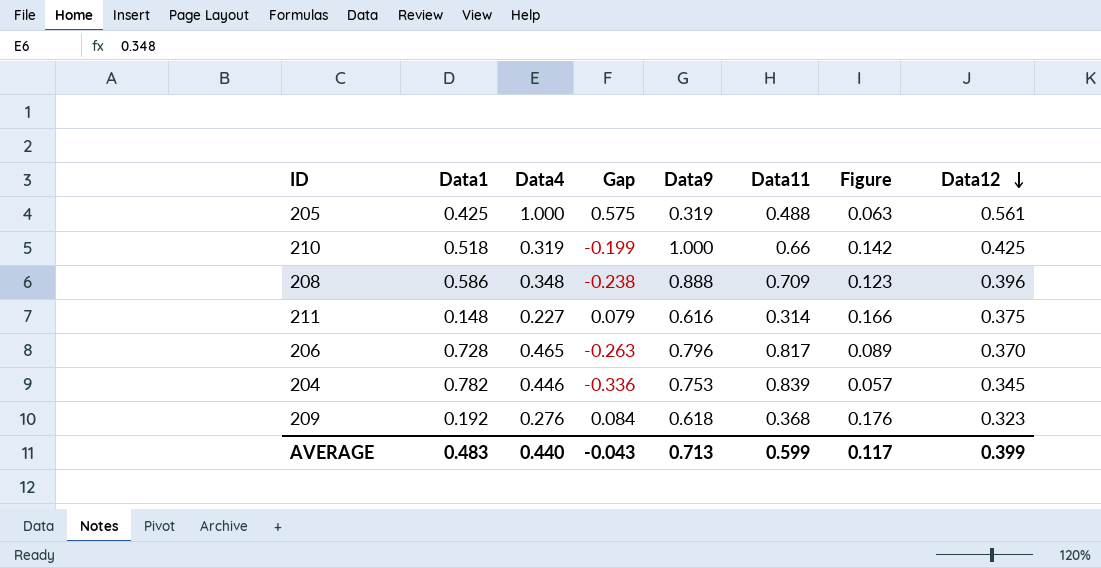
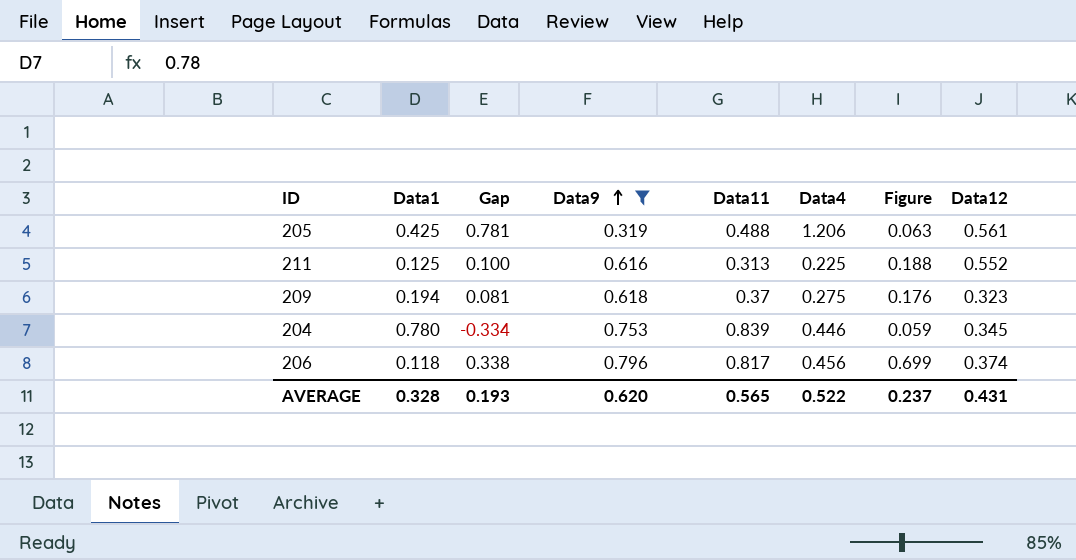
filter: none -> Data9 <= 0.796
row order: Data12 descending -> Data9 ascending
column Data4 | position: 3 -> 6
205 | Gap: 0.575 -> 0.781
205 | Data4: 1.000 -> 1.206
211 | Data1: 0.148 -> 0.125
211 | Gap: 0.079 -> 0.100
211 | Data11: 0.314 -> 0.313
211 | Data4: 0.227 -> 0.225
211 | Figure: 0.166 -> 0.188
211 | Data12: 0.375 -> 0.552
209 | Data1: 0.192 -> 0.194
209 | Gap: 0.084 -> 0.081
209 | Data11: 0.368 -> 0.37
209 | Data4: 0.276 -> 0.275
204 | Data1: 0.782 -> 0.780
204 | Gap: -0.336 -> -0.334
204 | Figure: 0.057 -> 0.059
206 | Data1: 0.728 -> 0.118
206 | Gap: -0.263 -> 0.338
206 | Data4: 0.465 -> 0.456
206 | Figure: 0.089 -> 0.699
206 | Data12: 0.370 -> 0.374
AVERAGE | Data1: 0.483 -> 0.328
AVERAGE | Gap: -0.043 -> 0.193
AVERAGE | Data9: 0.713 -> 0.620
AVERAGE | Data11: 0.599 -> 0.565
AVERAGE | Data4: 0.440 -> 0.522
AVERAGE | Figure: 0.117 -> 0.237
AVERAGE | Data12: 0.399 -> 0.431

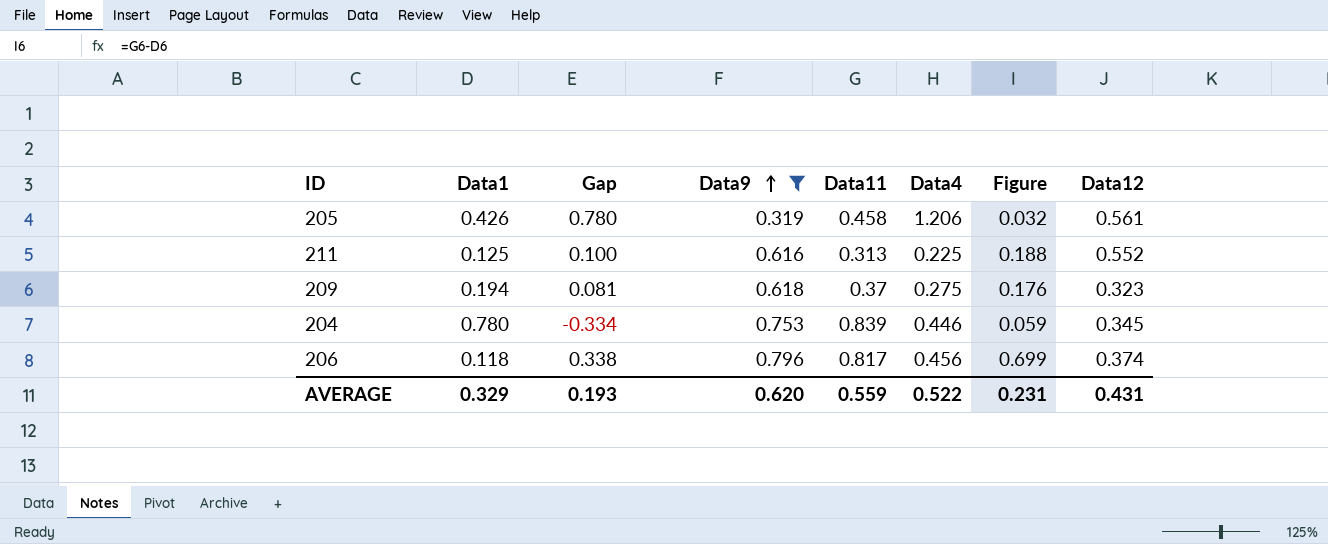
205 | Data1: 0.425 -> 0.426
205 | Gap: 0.781 -> 0.780
205 | Data11: 0.488 -> 0.458
205 | Figure: 0.063 -> 0.032
AVERAGE | Data1: 0.328 -> 0.329
AVERAGE | Data11: 0.565 -> 0.559
AVERAGE | Figure: 0.237 -> 0.231

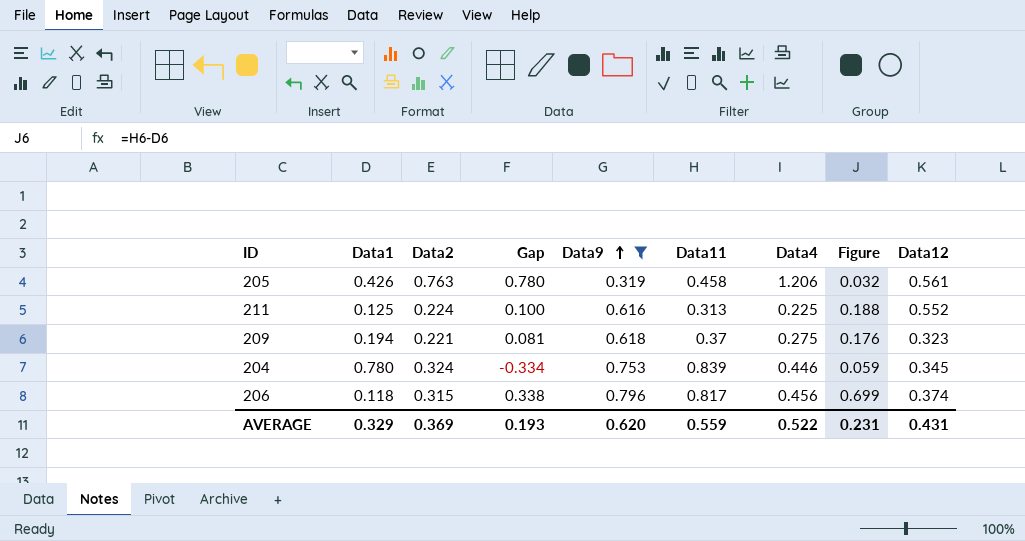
column Data2 | position: none -> 3

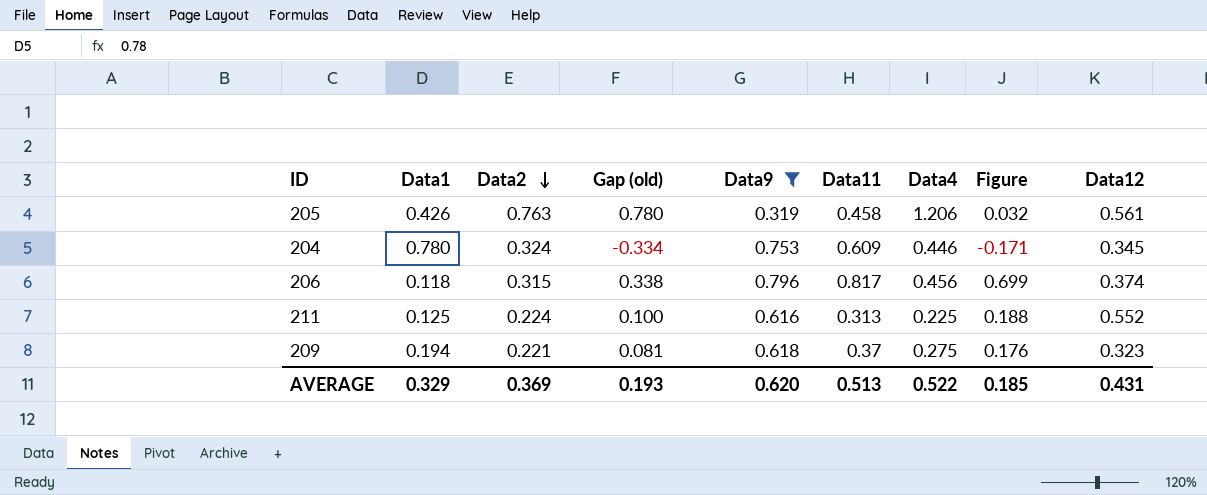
row order: Data9 ascending -> Data2 descending
column name: Gap -> Gap (old)
204 | Data11: 0.839 -> 0.609
204 | Figure: 0.059 -> -0.171
AVERAGE | Data11: 0.559 -> 0.513
AVERAGE | Figure: 0.231 -> 0.185

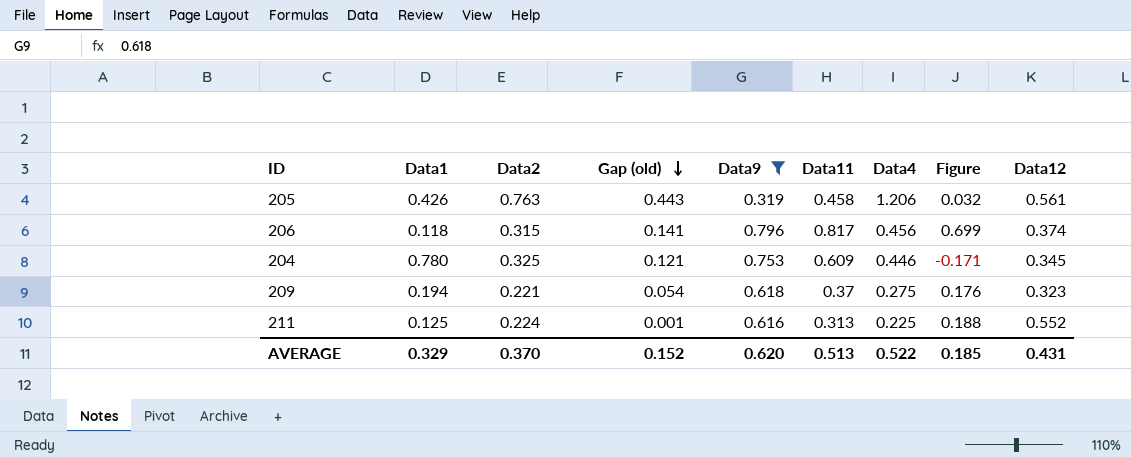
row order: Data2 descending -> Gap (old) descending
column Gap (old) | formula: [Data4] - [Data1] -> [Data4] - [Data2]
204 | Data2: 0.324 -> 0.325
AVERAGE | Data2: 0.369 -> 0.370
AVERAGE | Gap (old): 0.193 -> 0.152

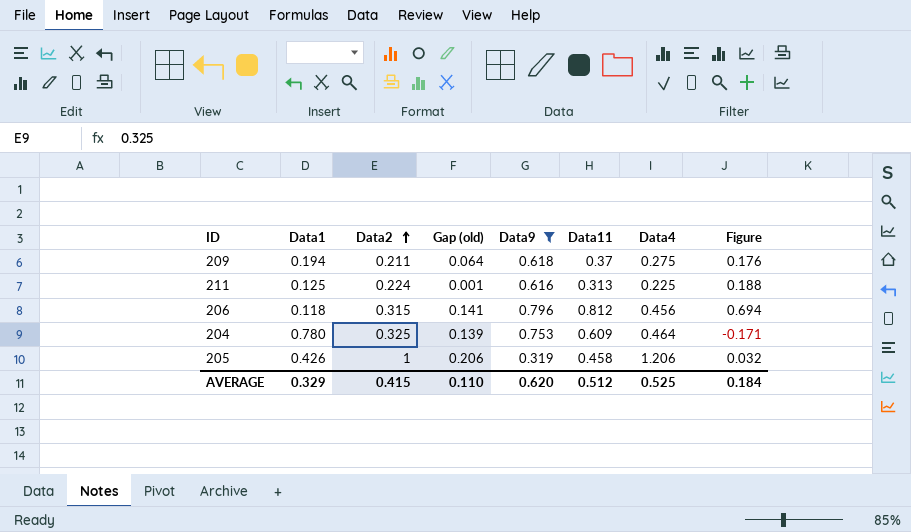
row order: Gap (old) descending -> Data2 ascending
column Data12 | position: 9 -> none
209 | Data2: 0.221 -> 0.211
209 | Gap (old): 0.054 -> 0.064
206 | Data11: 0.817 -> 0.812
206 | Figure: 0.699 -> 0.694
204 | Gap (old): 0.121 -> 0.139
204 | Data4: 0.446 -> 0.464
205 | Data2: 0.763 -> 1
205 | Gap (old): 0.443 -> 0.206
AVERAGE | Data2: 0.370 -> 0.415
AVERAGE | Gap (old): 0.152 -> 0.110
AVERAGE | Data11: 0.513 -> 0.512
AVERAGE | Data4: 0.522 -> 0.525
AVERAGE | Figure: 0.185 -> 0.184

